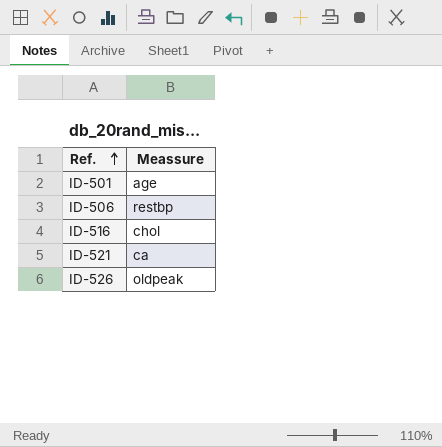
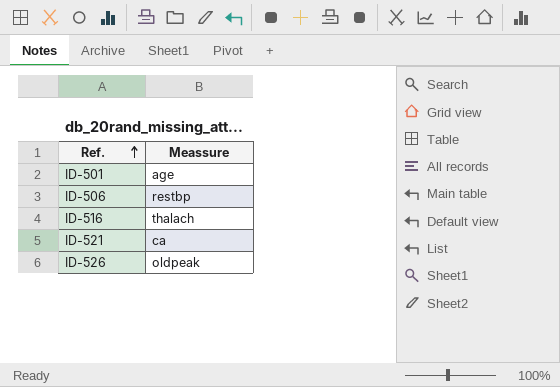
ID-516 | Meassure: chol -> thalach

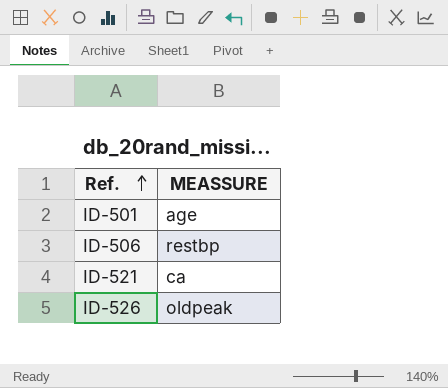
column name: Meassure -> MEASSURE
row ID-516: thalach -> none

